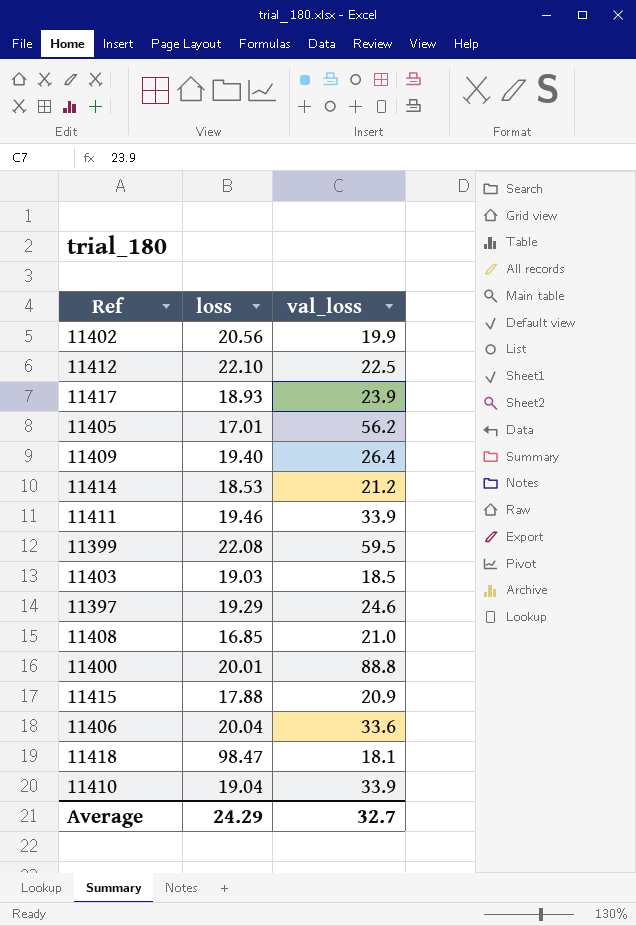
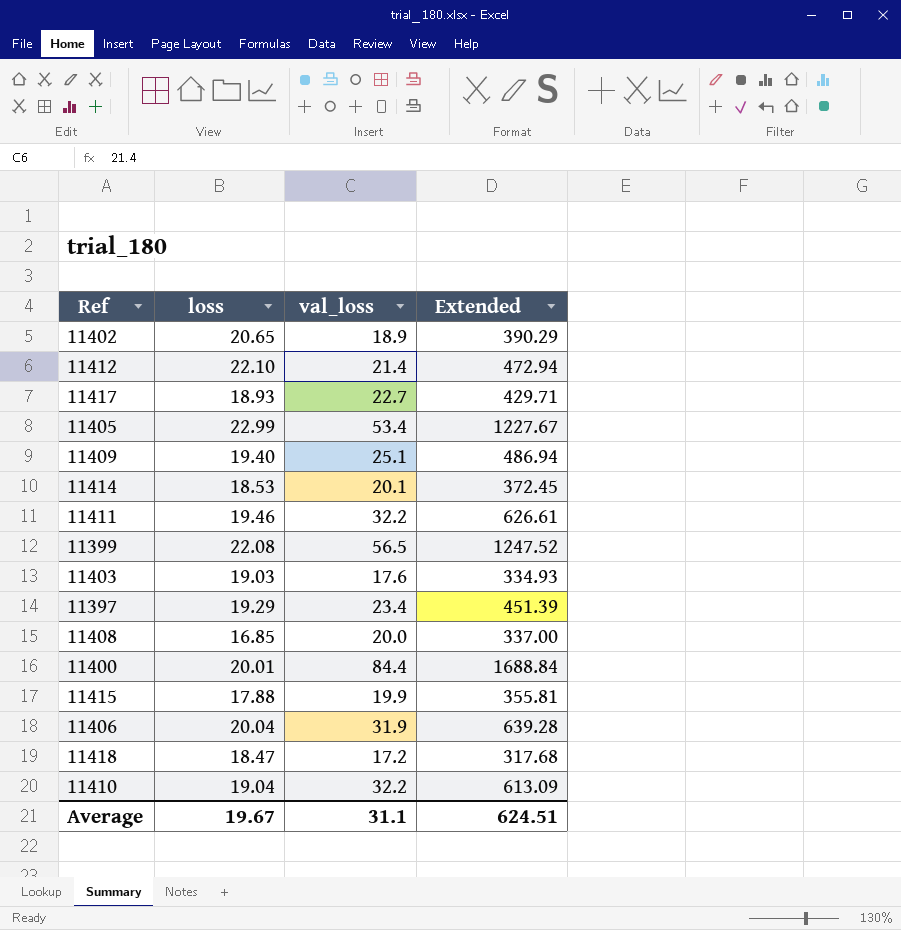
column Extended | formula: none -> [loss] * [val_loss]
11402 | loss: 20.56 -> 20.65
11402 | val_loss: 19.9 -> 18.9
11412 | val_loss: 22.5 -> 21.4
11417 | val_loss: 23.9 -> 22.7
11405 | loss: 17.01 -> 22.99
11405 | val_loss: 56.2 -> 53.4
11409 | val_loss: 26.4 -> 25.1
11414 | val_loss: 21.2 -> 20.1
11411 | val_loss: 33.9 -> 32.2
11399 | val_loss: 59.5 -> 56.5
11403 | val_loss: 18.5 -> 17.6
11397 | val_loss: 24.6 -> 23.4
11408 | val_loss: 21.0 -> 20.0
11400 | val_loss: 88.8 -> 84.4
11415 | val_loss: 20.9 -> 19.9
11406 | val_loss: 33.6 -> 31.9
11418 | loss: 98.47 -> 18.47
11418 | val_loss: 18.1 -> 17.2
11410 | val_loss: 33.9 -> 32.2
Average | loss: 24.29 -> 19.67
Average | val_loss: 32.7 -> 31.1

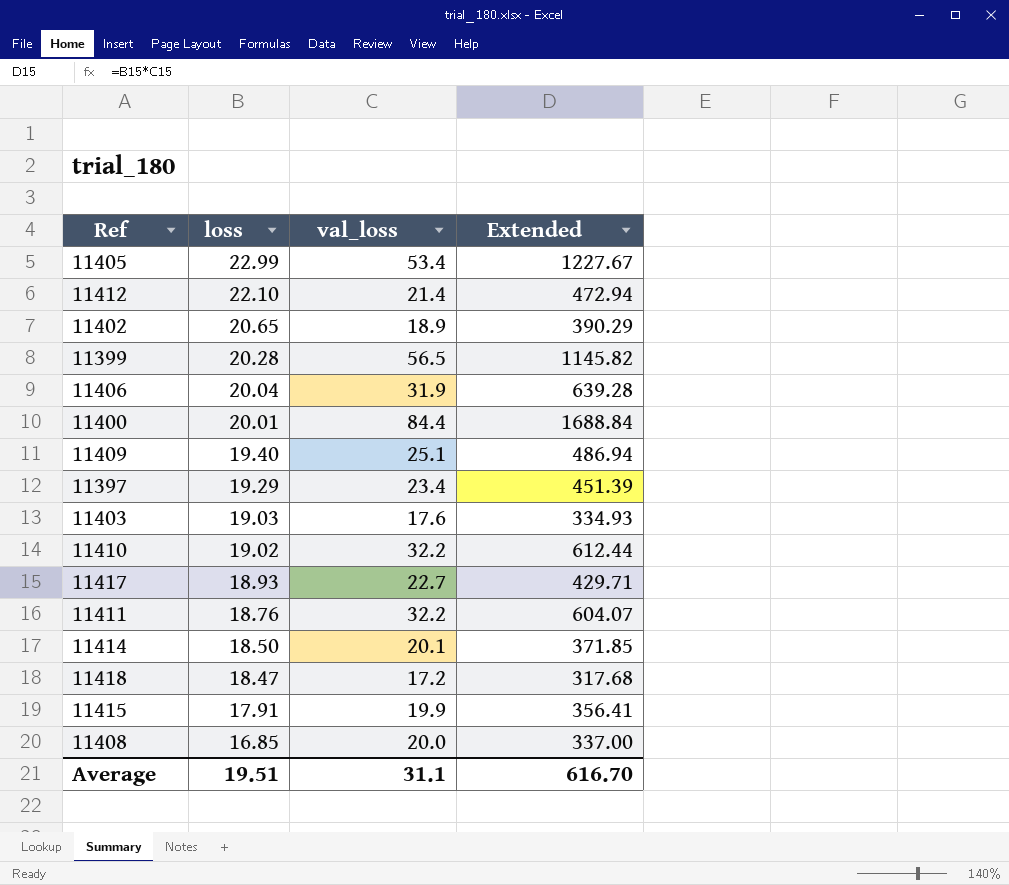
row order: none -> loss descending
11399 | loss: 22.08 -> 20.28
11399 | Extended: 1247.52 -> 1145.82
11410 | loss: 19.04 -> 19.02
11410 | Extended: 613.09 -> 612.44
11411 | loss: 19.46 -> 18.76
11411 | Extended: 626.61 -> 604.07
11414 | loss: 18.53 -> 18.50
11414 | Extended: 372.45 -> 371.85
11415 | loss: 17.88 -> 17.91
11415 | Extended: 355.81 -> 356.41
Average | loss: 19.67 -> 19.51
Average | Extended: 624.51 -> 616.70

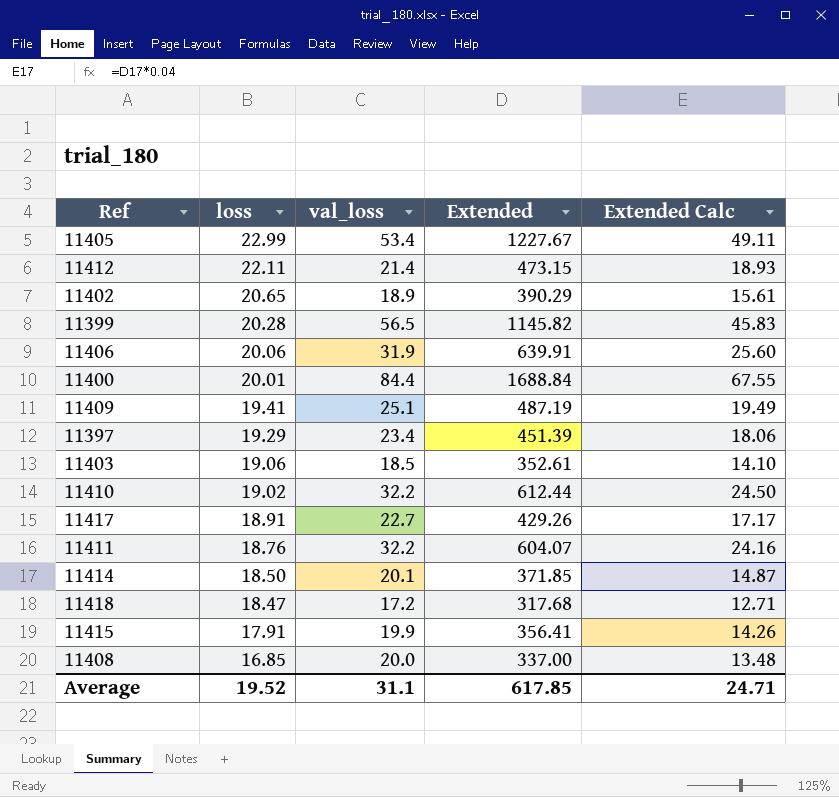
column Extended Calc | formula: none -> [Extended] * 0.04
11412 | loss: 22.10 -> 22.11
11412 | Extended: 472.94 -> 473.15
11406 | loss: 20.04 -> 20.06
11406 | Extended: 639.28 -> 639.91
11409 | loss: 19.40 -> 19.41
11409 | Extended: 486.94 -> 487.19
11403 | loss: 19.03 -> 19.06
11403 | val_loss: 17.6 -> 18.5
11403 | Extended: 334.93 -> 352.61
11417 | loss: 18.93 -> 18.91
11417 | Extended: 429.71 -> 429.26
Average | loss: 19.51 -> 19.52
Average | Extended: 616.70 -> 617.85

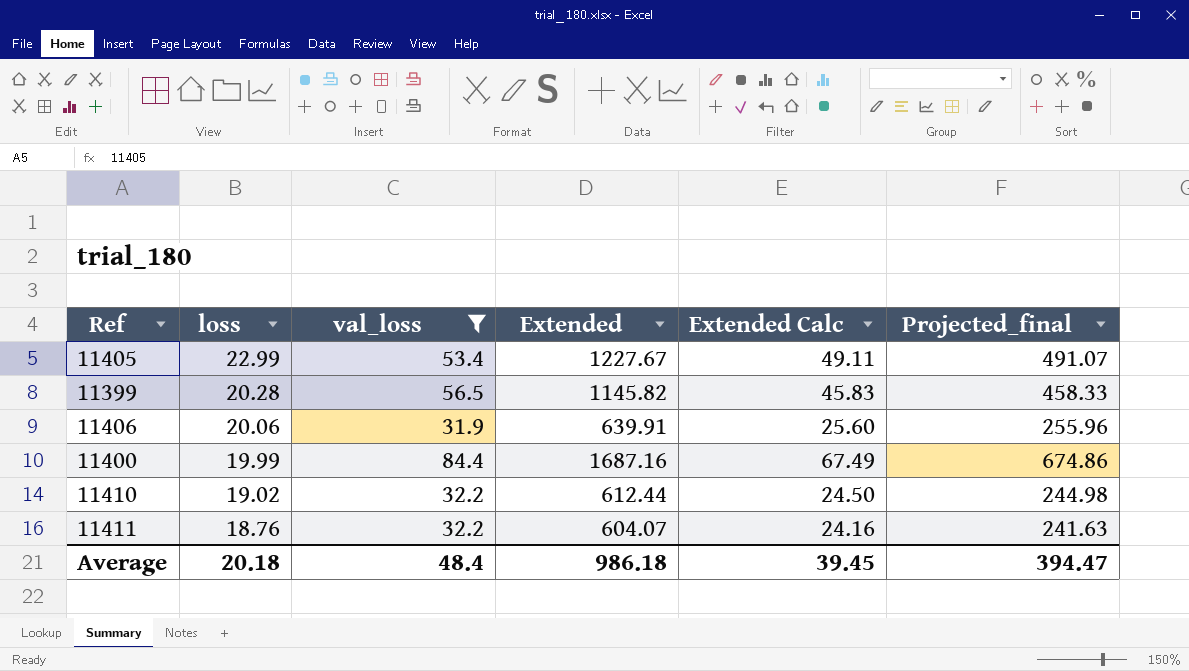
filter: none -> val_loss >= 31.9
column Projected_final | formula: none -> [Extended] * 0.4
11400 | loss: 20.01 -> 19.99
11400 | Extended: 1688.84 -> 1687.16
11400 | Extended Calc: 67.55 -> 67.49
Average | loss: 19.52 -> 20.18
Average | val_loss: 31.1 -> 48.4
Average | Extended: 617.85 -> 986.18
Average | Extended Calc: 24.71 -> 39.45

